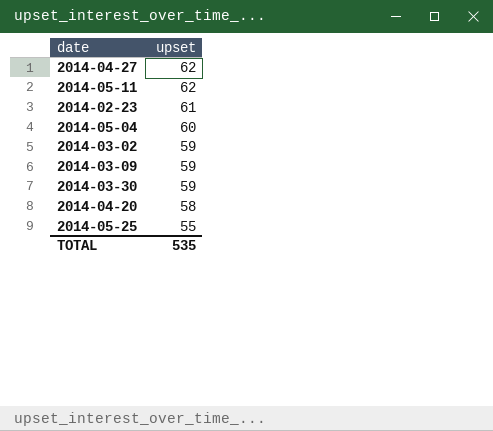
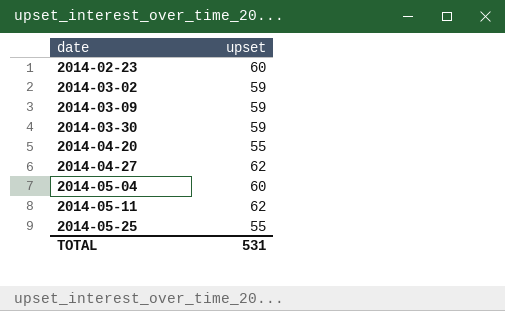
row order: upset descending -> date ascending
2014-02-23 | upset: 61 -> 60
2014-04-20 | upset: 58 -> 55
TOTAL | upset: 535 -> 531

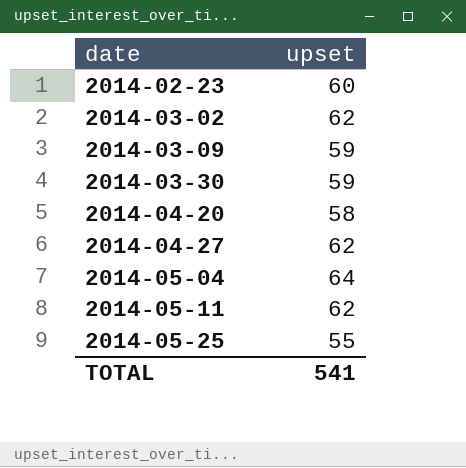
2014-03-02 | upset: 59 -> 62
2014-04-20 | upset: 55 -> 58
2014-05-04 | upset: 60 -> 64
TOTAL | upset: 531 -> 541

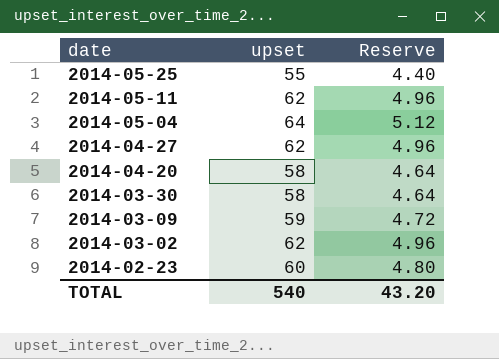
row order: date ascending -> date descending
column Reserve | formula: none -> [upset] * 0.08
2014-03-30 | upset: 59 -> 58
TOTAL | upset: 541 -> 540

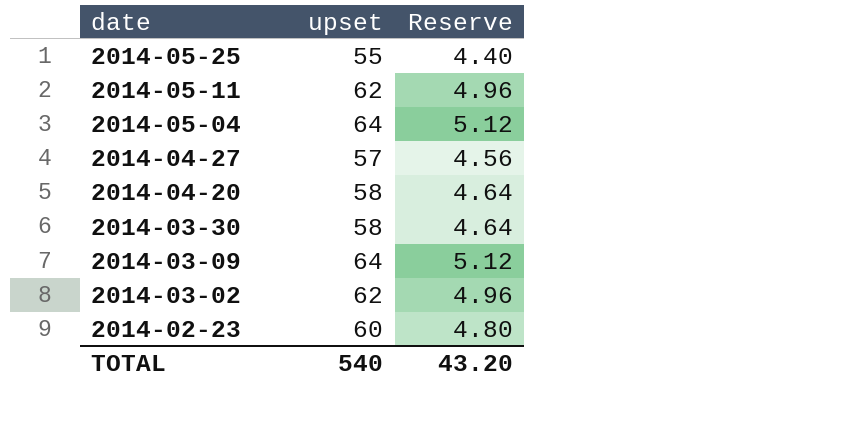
2014-04-27 | upset: 62 -> 57
2014-04-27 | Reserve: 4.96 -> 4.56
2014-03-09 | upset: 59 -> 64
2014-03-09 | Reserve: 4.72 -> 5.12

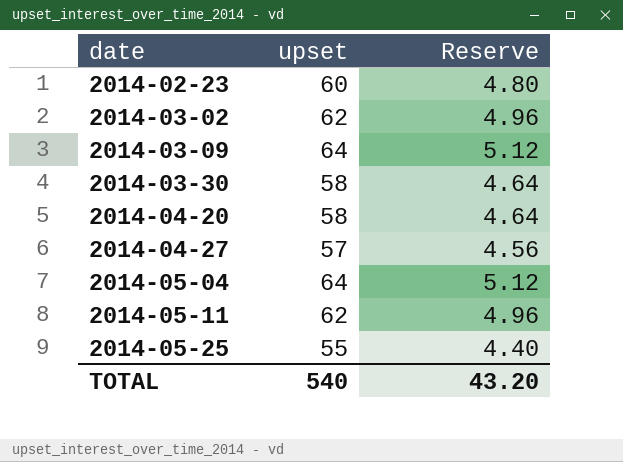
row order: date descending -> date ascending

